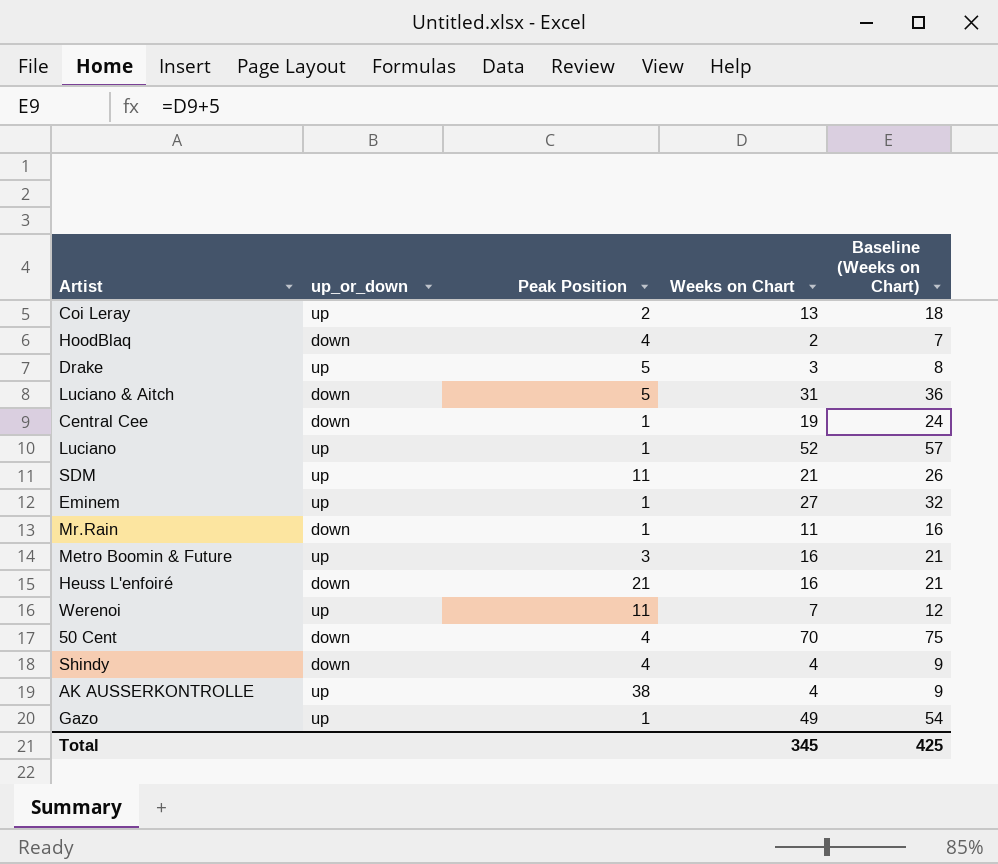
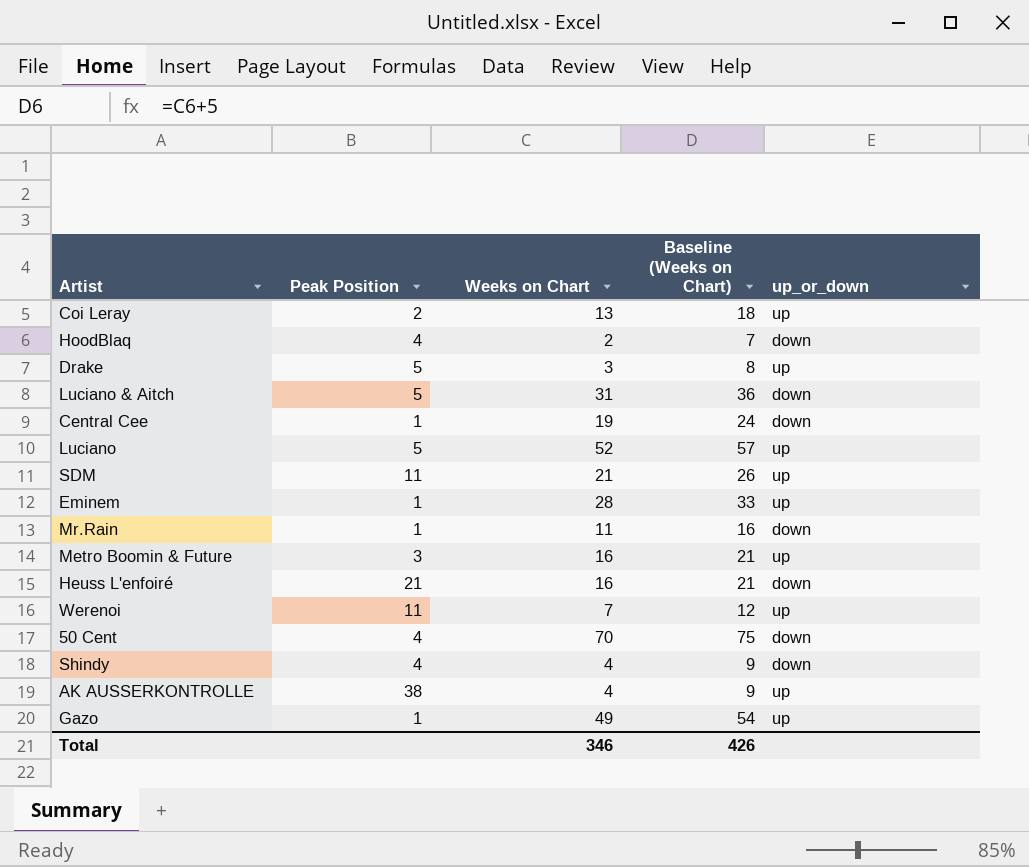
column up_or_down | position: 2 -> 5
Luciano | Peak Position: 1 -> 5
Eminem | Weeks on Chart: 27 -> 28
Eminem | Baseline (Weeks on Chart): 32 -> 33
Total | Weeks on Chart: 345 -> 346
Total | Baseline (Weeks on Chart): 425 -> 426

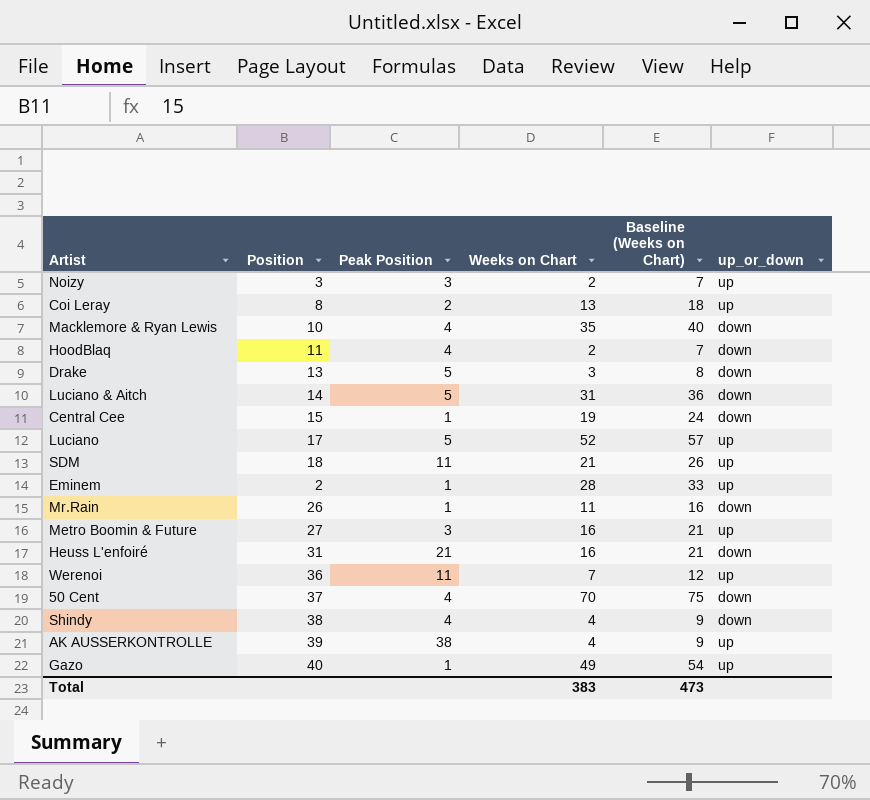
column Position | position: none -> 2
row Noizy: none -> 3 | 3 | 2 | 7 | up
row Macklemore & Ryan Lewis: none -> 10 | 4 | 35 | 40 | down
Drake | up_or_down: up -> down
Total | Weeks on Chart: 346 -> 383
Total | Baseline (Weeks on Chart): 426 -> 473

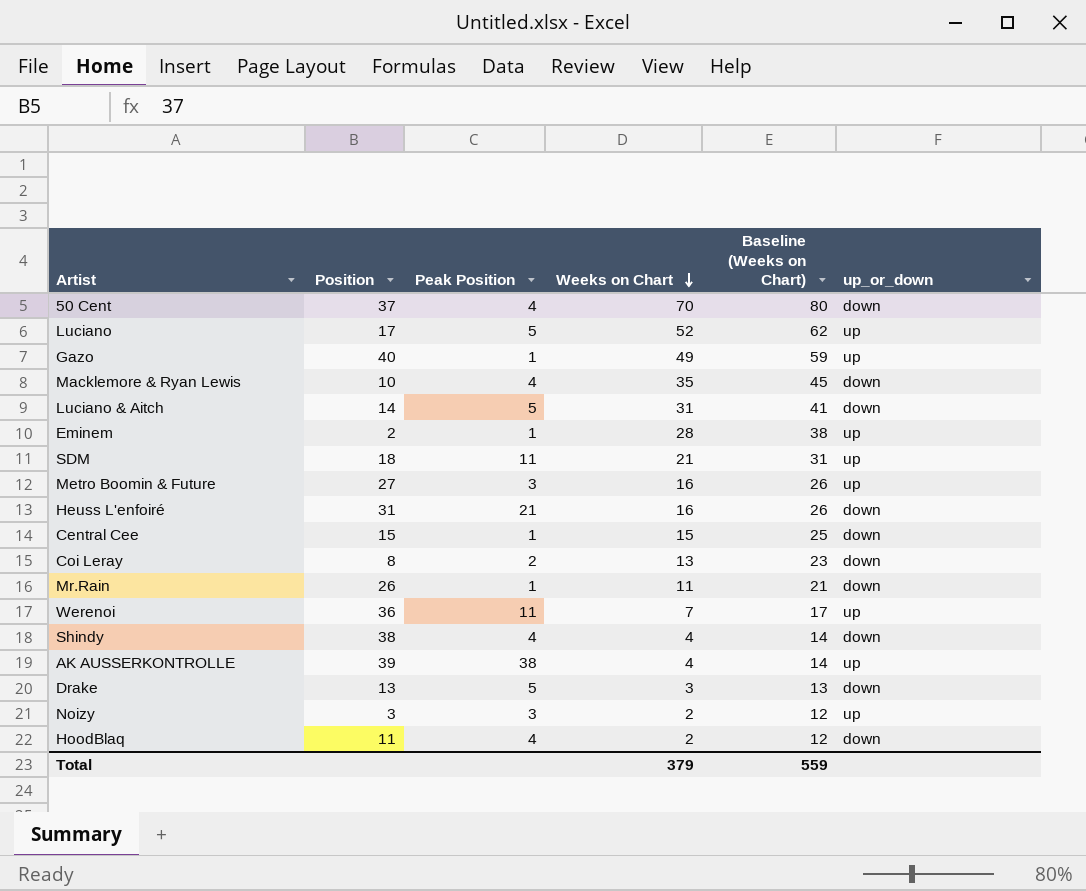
row order: none -> Weeks on Chart descending
column Baseline (Weeks on Chart) | formula: [Weeks on Chart] + 5 -> [Weeks on Chart] + 10
Central Cee | Weeks on Chart: 19 -> 15
Coi Leray | up_or_down: up -> down
Total | Weeks on Chart: 383 -> 379
Total | Baseline (Weeks on Chart): 473 -> 559

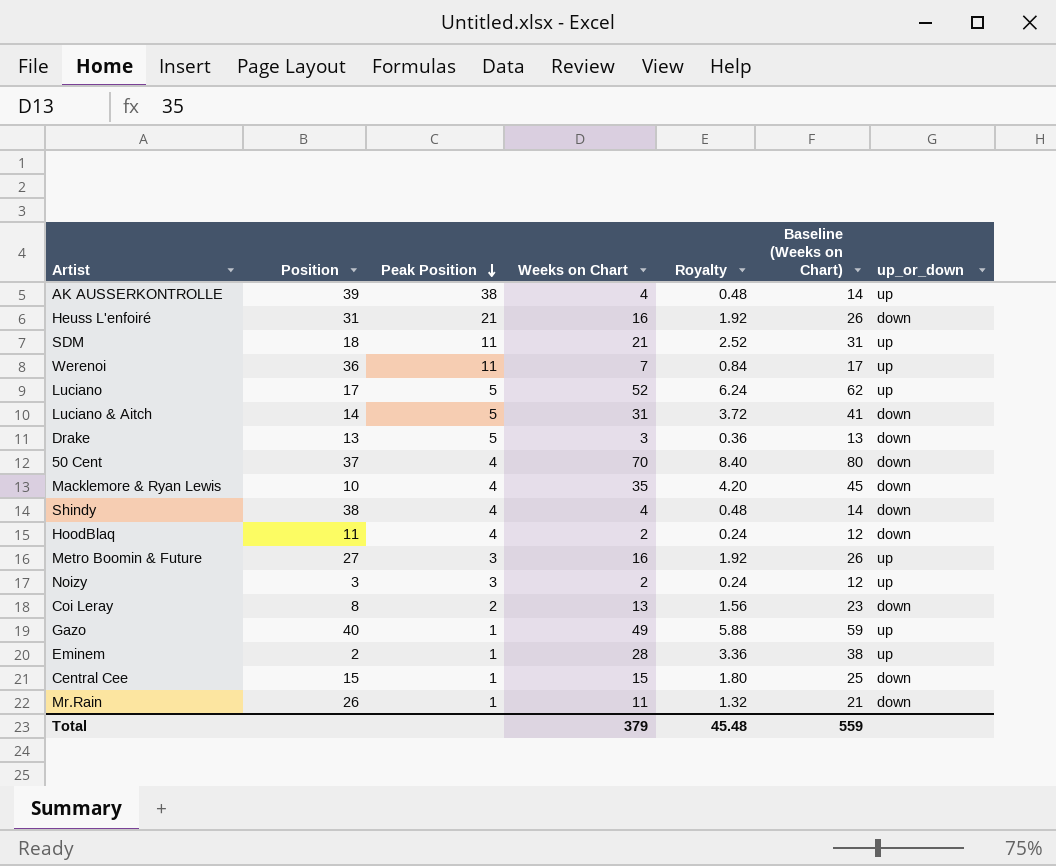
row order: Weeks on Chart descending -> Peak Position descending
column Royalty | formula: none -> [Weeks on Chart] * 0.12

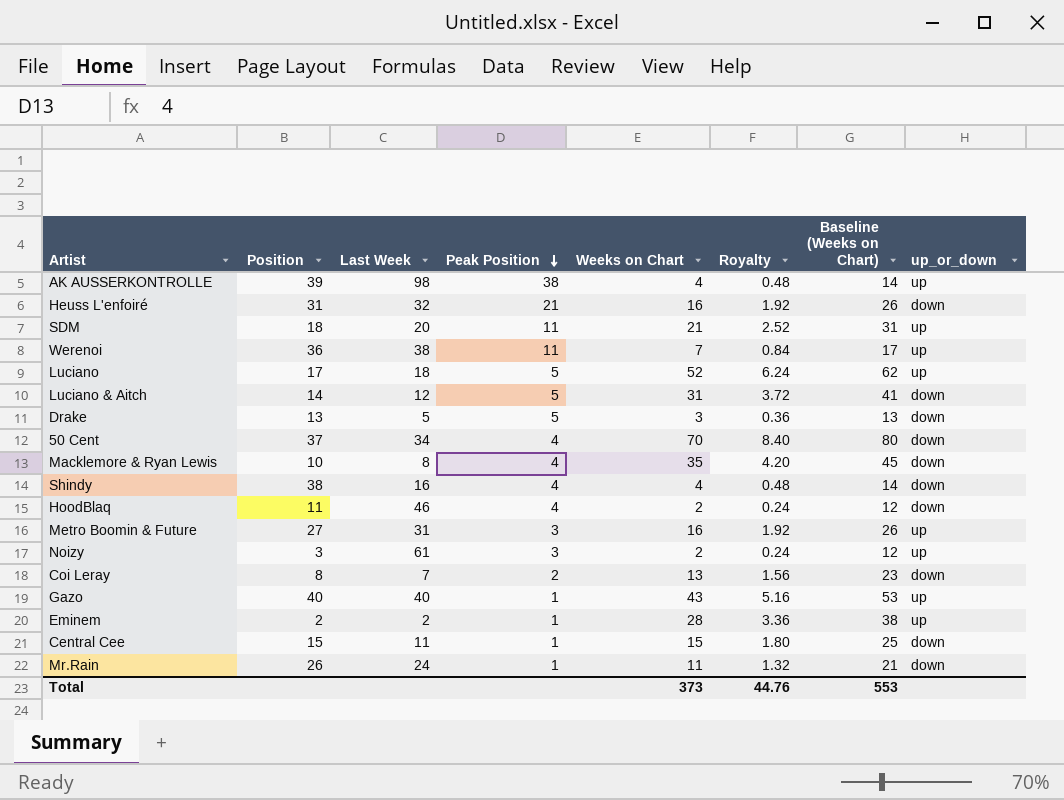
column Last Week | position: none -> 3
Gazo | Weeks on Chart: 49 -> 43
Gazo | Royalty: 5.88 -> 5.16
Gazo | Baseline (Weeks on Chart): 59 -> 53
Total | Weeks on Chart: 379 -> 373
Total | Royalty: 45.48 -> 44.76
Total | Baseline (Weeks on Chart): 559 -> 553

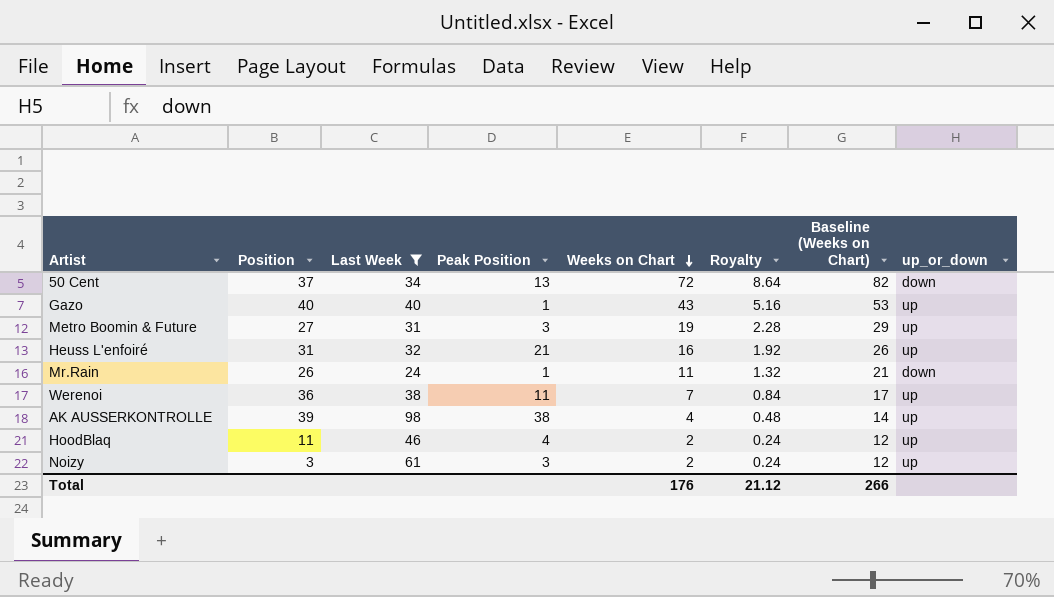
filter: none -> Last Week >= 24
row order: Peak Position descending -> Weeks on Chart descending
50 Cent | Peak Position: 4 -> 13
50 Cent | Weeks on Chart: 70 -> 72
50 Cent | Royalty: 8.40 -> 8.64
50 Cent | Baseline (Weeks on Chart): 80 -> 82
Metro Boomin & Future | Weeks on Chart: 16 -> 19
Metro Boomin & Future | Royalty: 1.92 -> 2.28
Metro Boomin & Future | Baseline (Weeks on Chart): 26 -> 29
Heuss L'enfoiré | up_or_down: down -> up
HoodBlaq | up_or_down: down -> up
Total | Weeks on Chart: 373 -> 176
Total | Royalty: 44.76 -> 21.12
Total | Baseline (Weeks on Chart): 553 -> 266

